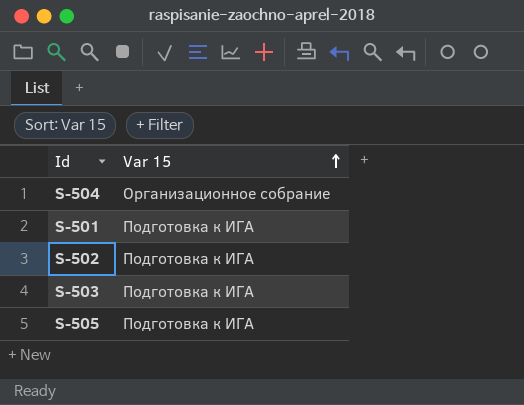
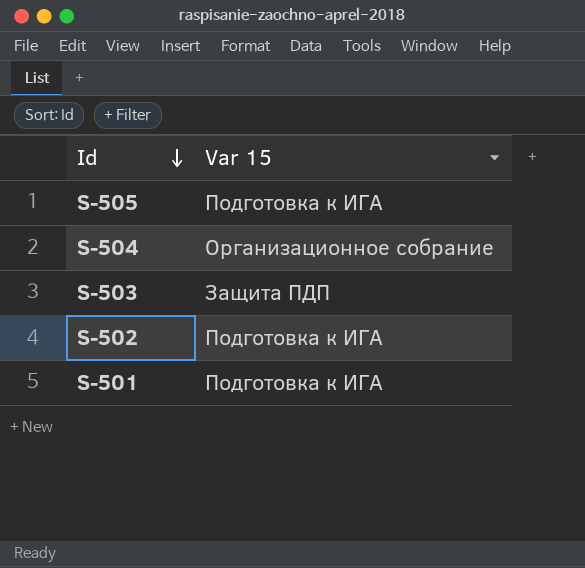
row order: Var 15 ascending -> Id descending
S-503 | Var 15: Подготовка к ИГА -> Защита ПДП

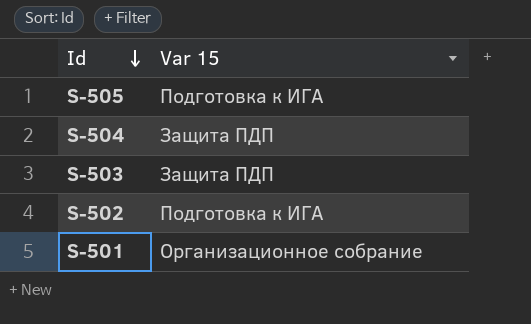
S-504 | Var 15: Организационное собрание -> Защита ПДП
S-501 | Var 15: Подготовка к ИГА -> Организационное собрание

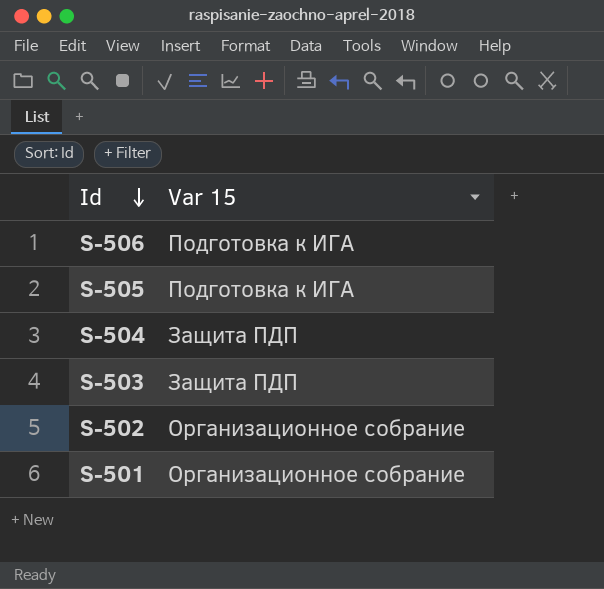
row S-506: none -> Подготовка к ИГА
S-502 | Var 15: Подготовка к ИГА -> Организационное собрание

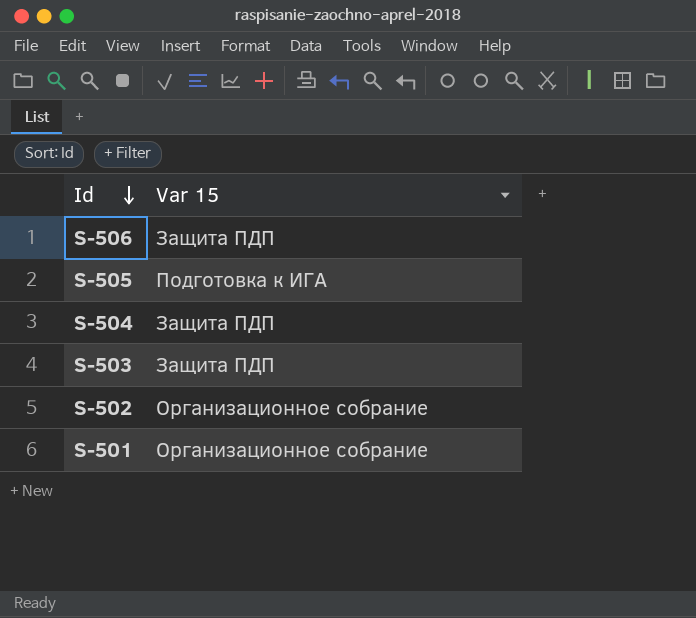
S-506 | Var 15: Подготовка к ИГА -> Защита ПДП

